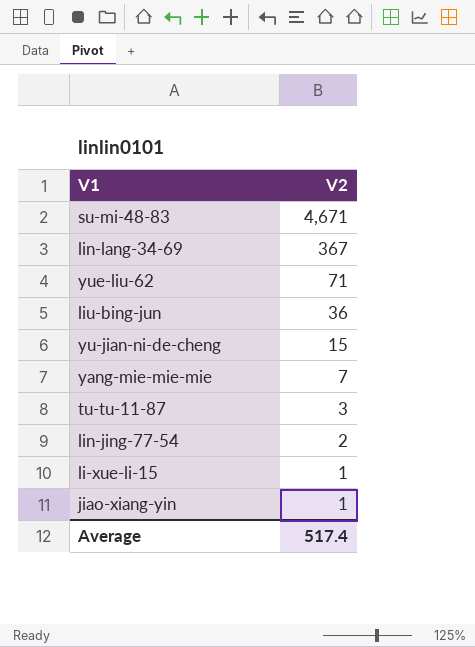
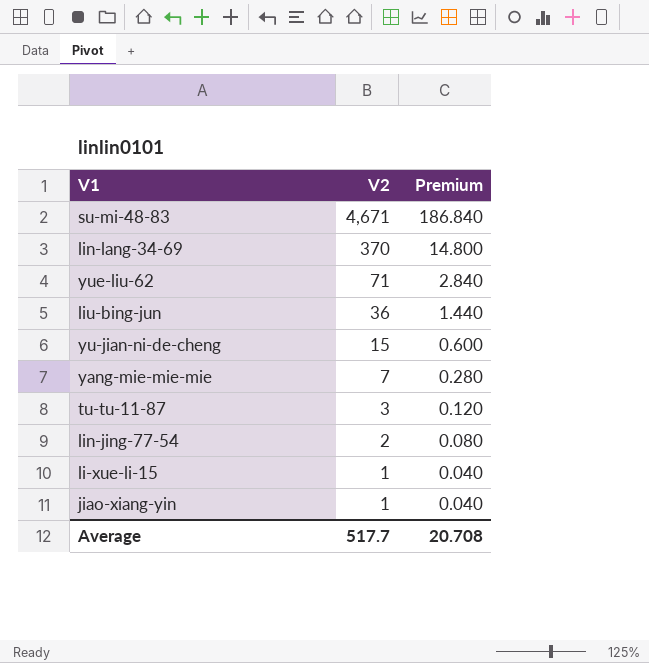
column Premium | formula: none -> [V2] * 0.04
lin-lang-34-69 | V2: 367 -> 370
Average | V2: 517.4 -> 517.7

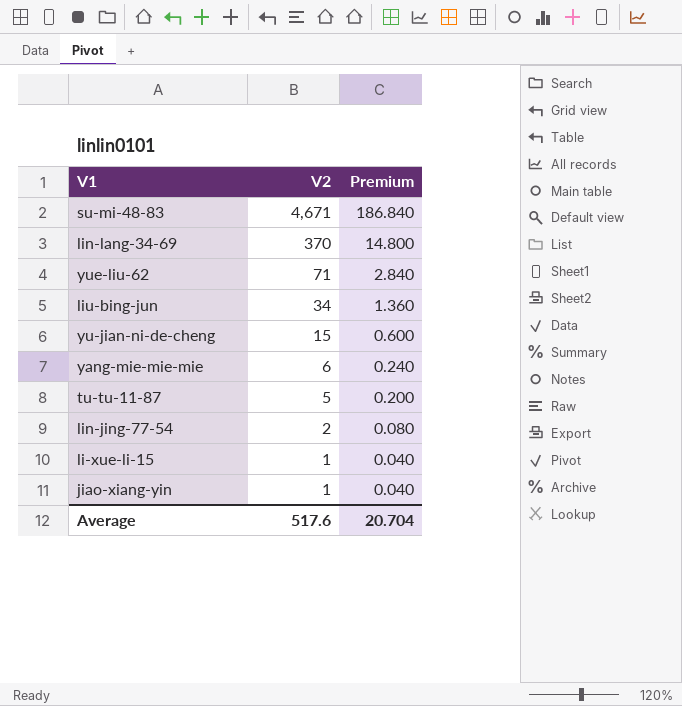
liu-bing-jun | V2: 36 -> 34
liu-bing-jun | Premium: 1.440 -> 1.360
yang-mie-mie-mie | V2: 7 -> 6
yang-mie-mie-mie | Premium: 0.280 -> 0.240
tu-tu-11-87 | V2: 3 -> 5
tu-tu-11-87 | Premium: 0.120 -> 0.200
Average | V2: 517.7 -> 517.6
Average | Premium: 20.708 -> 20.704

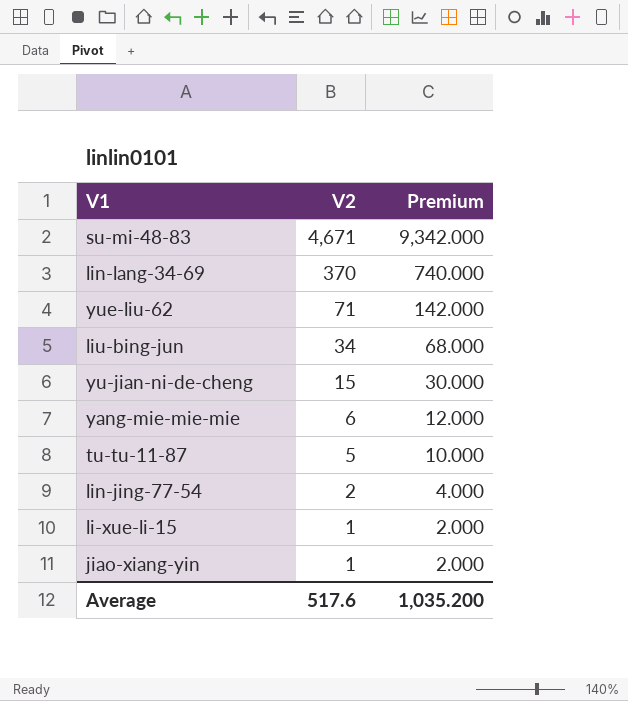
column Premium | formula: [V2] * 0.04 -> [V2] * 2
Average | Premium: 20.704 -> 1,035.200

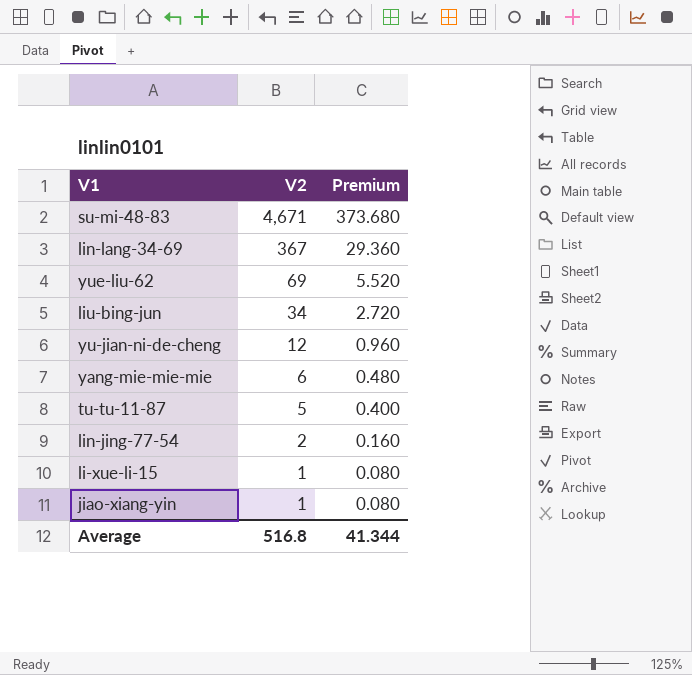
column Premium | formula: [V2] * 2 -> [V2] * 0.08
lin-lang-34-69 | V2: 370 -> 367
yue-liu-62 | V2: 71 -> 69
yu-jian-ni-de-cheng | V2: 15 -> 12
Average | V2: 517.6 -> 516.8
Average | Premium: 1,035.200 -> 41.344

